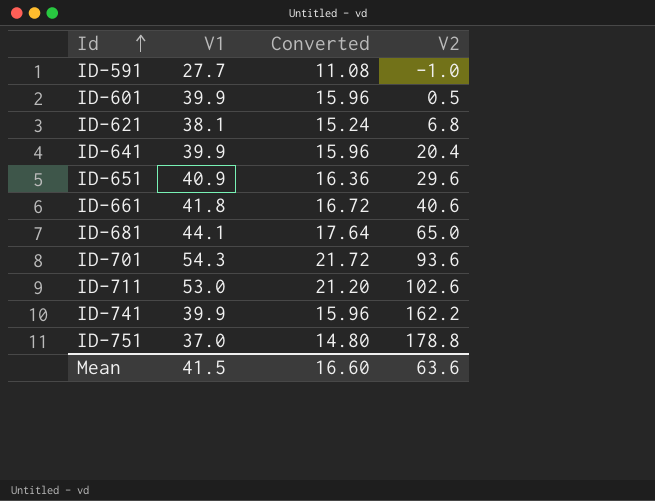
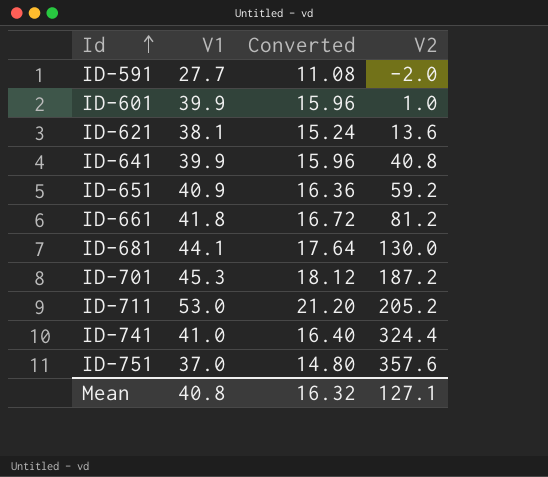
ID-591 | V2: -1.0 -> -2.0
ID-601 | V2: 0.5 -> 1.0
ID-621 | V2: 6.8 -> 13.6
ID-641 | V2: 20.4 -> 40.8
ID-651 | V2: 29.6 -> 59.2
ID-661 | V2: 40.6 -> 81.2
ID-681 | V2: 65.0 -> 130.0
ID-701 | V1: 54.3 -> 45.3
ID-701 | Converted: 21.72 -> 18.12
ID-701 | V2: 93.6 -> 187.2
ID-711 | V2: 102.6 -> 205.2
ID-741 | V1: 39.9 -> 41.0
ID-741 | Converted: 15.96 -> 16.40
ID-741 | V2: 162.2 -> 324.4
ID-751 | V2: 178.8 -> 357.6
Mean | V1: 41.5 -> 40.8
Mean | Converted: 16.60 -> 16.32
Mean | V2: 63.6 -> 127.1

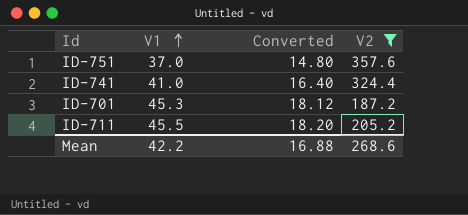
filter: none -> V2 >= 187.2
row order: Id ascending -> V1 ascending
ID-711 | V1: 53.0 -> 45.5
ID-711 | Converted: 21.20 -> 18.20
Mean | V1: 40.8 -> 42.2
Mean | Converted: 16.32 -> 16.88
Mean | V2: 127.1 -> 268.6

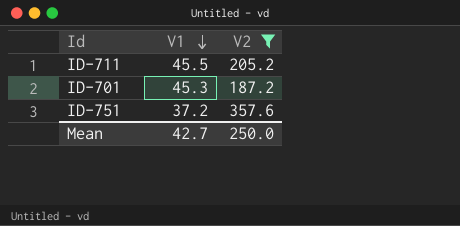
row order: V1 ascending -> V1 descending
column Converted | formula: [V1] * 0.4 -> none
row ID-741: 41.0 | 16.40 | 324.4 -> none
ID-751 | V1: 37.0 -> 37.2
Mean | V1: 42.2 -> 42.7
Mean | V2: 268.6 -> 250.0

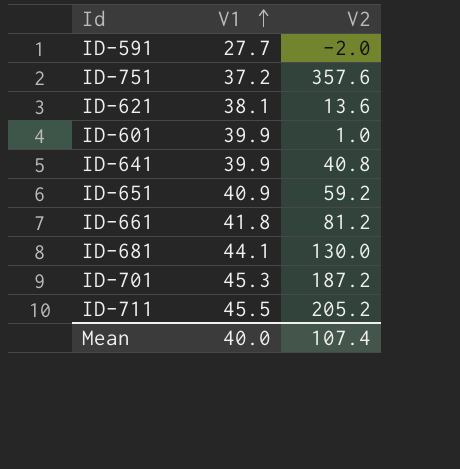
filter: V2 >= 187.2 -> none
row order: V1 descending -> V1 ascending
Mean | V1: 42.7 -> 40.0
Mean | V2: 250.0 -> 107.4

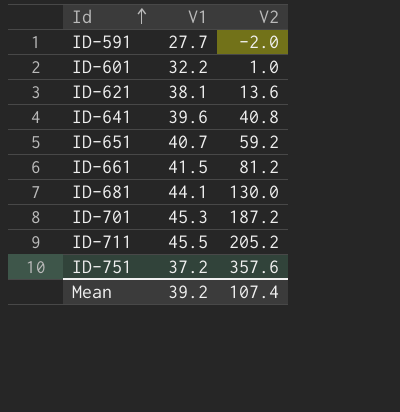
row order: V1 ascending -> Id ascending
ID-601 | V1: 39.9 -> 32.2
ID-641 | V1: 39.9 -> 39.6
ID-651 | V1: 40.9 -> 40.7
ID-661 | V1: 41.8 -> 41.5
Mean | V1: 40.0 -> 39.2

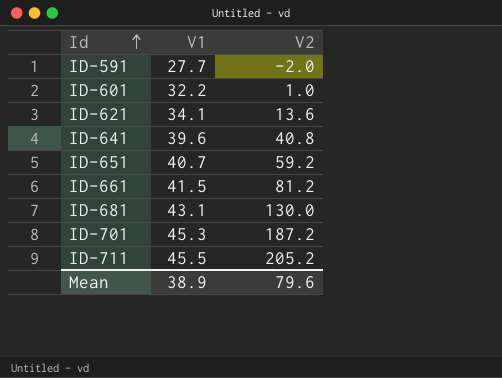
row ID-751: 37.2 | 357.6 -> none
ID-621 | V1: 38.1 -> 34.1
ID-681 | V1: 44.1 -> 43.1
Mean | V1: 39.2 -> 38.9
Mean | V2: 107.4 -> 79.6

